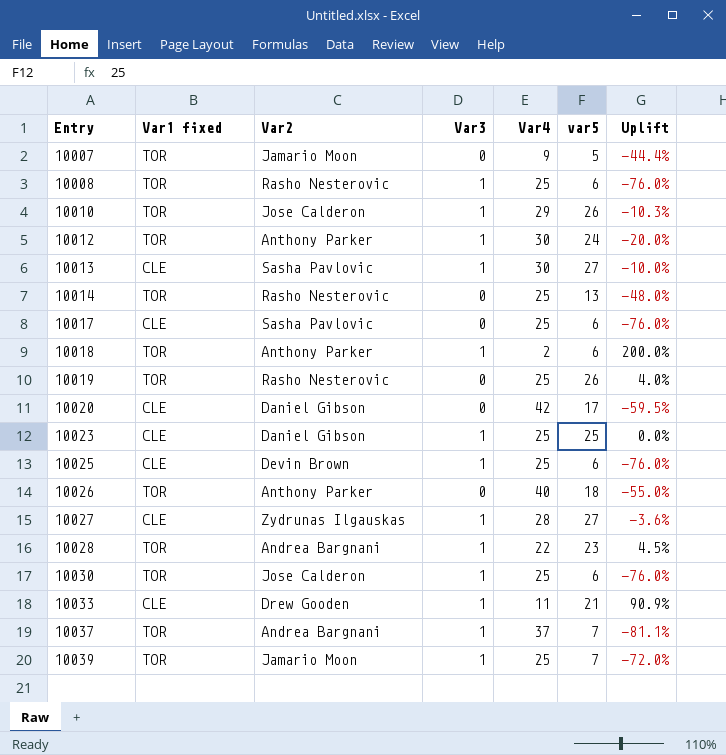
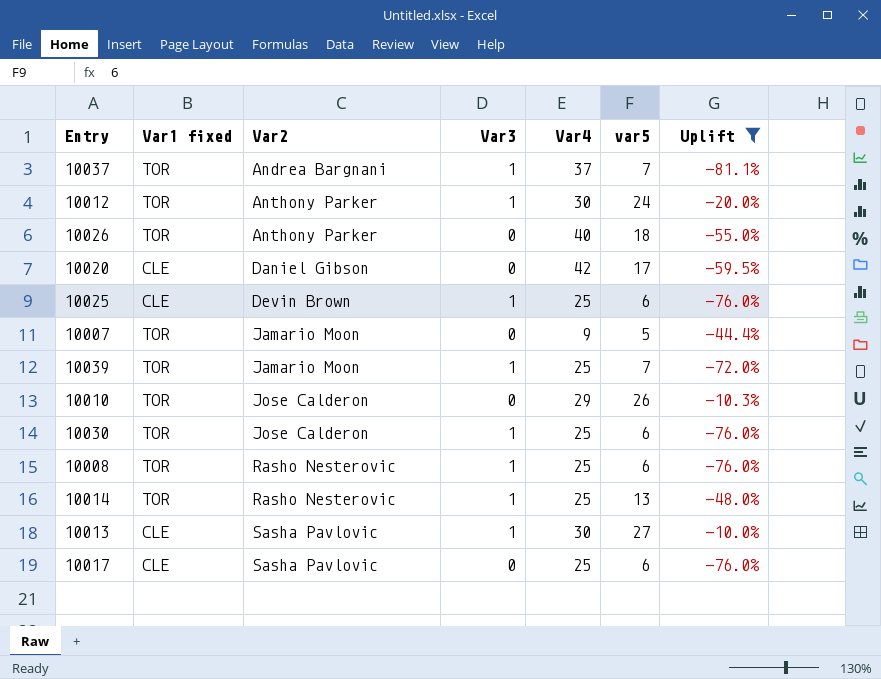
filter: none -> Uplift <= -10.0%
row order: Entry ascending -> Var2 ascending
10010 | Var3: 1 -> 0
10014 | Var3: 0 -> 1

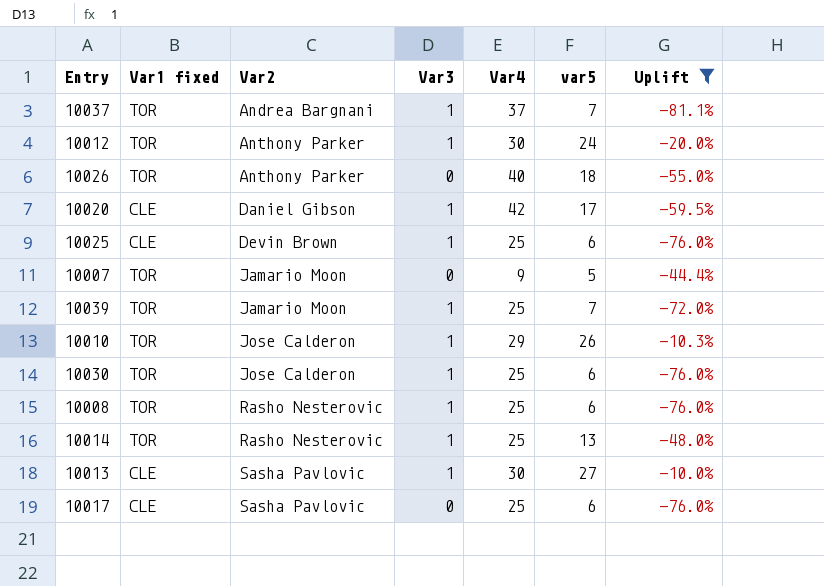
10020 | Var3: 0 -> 1
10010 | Var3: 0 -> 1

